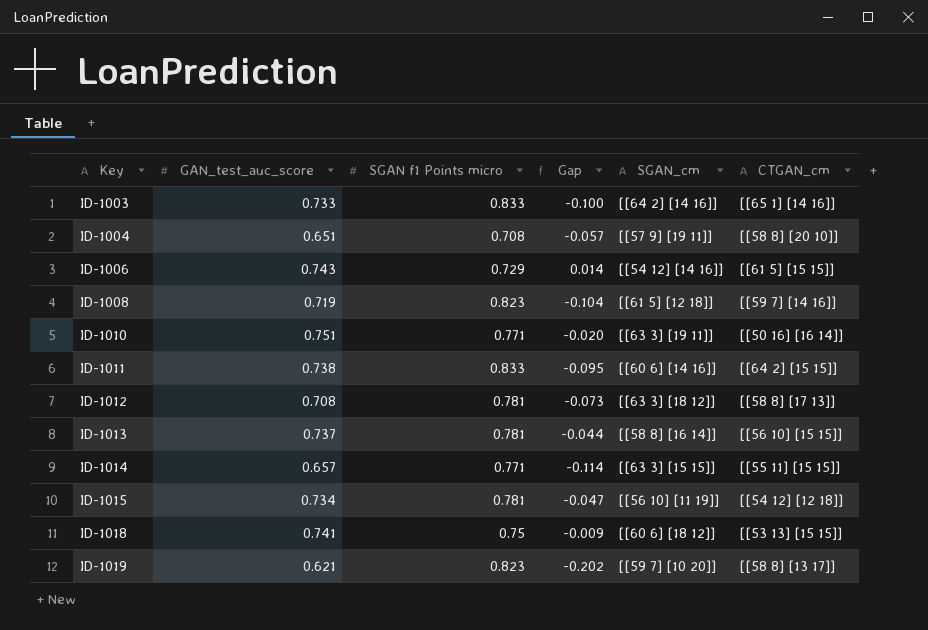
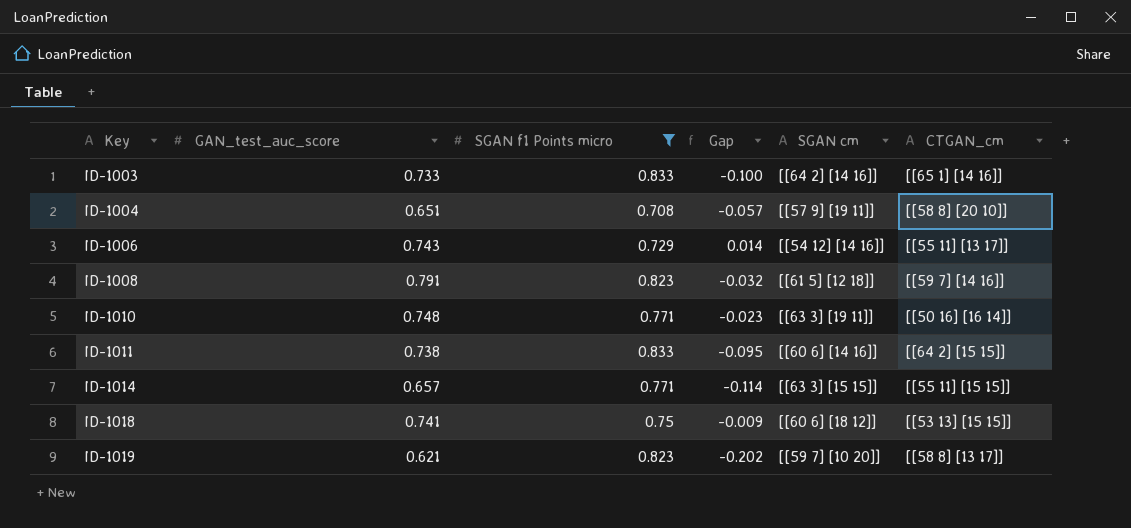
filter: none -> SGAN f1 Points micro != 0.781
column name: SGAN_cm -> SGAN cm
ID-1006 | CTGAN_cm: [[61 5] [15 15]] -> [[55 11] [13 17]]
ID-1008 | GAN_test_auc_score: 0.719 -> 0.791
ID-1008 | Gap: -0.104 -> -0.032
ID-1010 | GAN_test_auc_score: 0.751 -> 0.748
ID-1010 | Gap: -0.020 -> -0.023

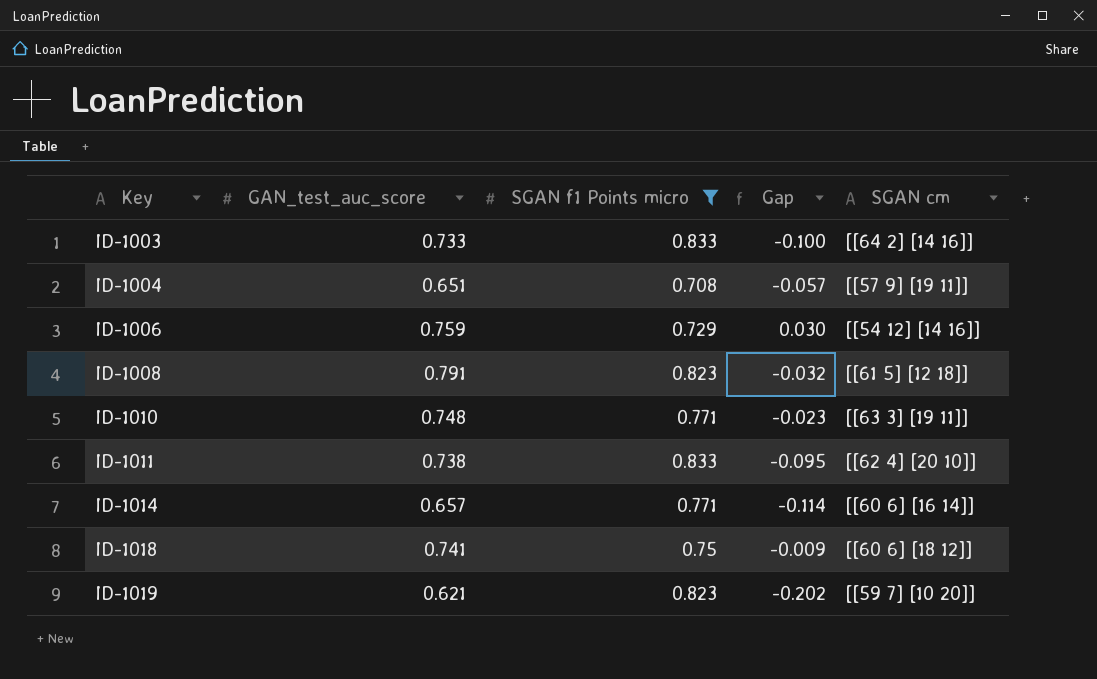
column CTGAN_cm | position: 6 -> none
ID-1006 | GAN_test_auc_score: 0.743 -> 0.759
ID-1006 | Gap: 0.014 -> 0.030
ID-1011 | SGAN cm: [[60 6] [14 16]] -> [[62 4] [20 10]]
ID-1014 | SGAN cm: [[63 3] [15 15]] -> [[60 6] [16 14]]

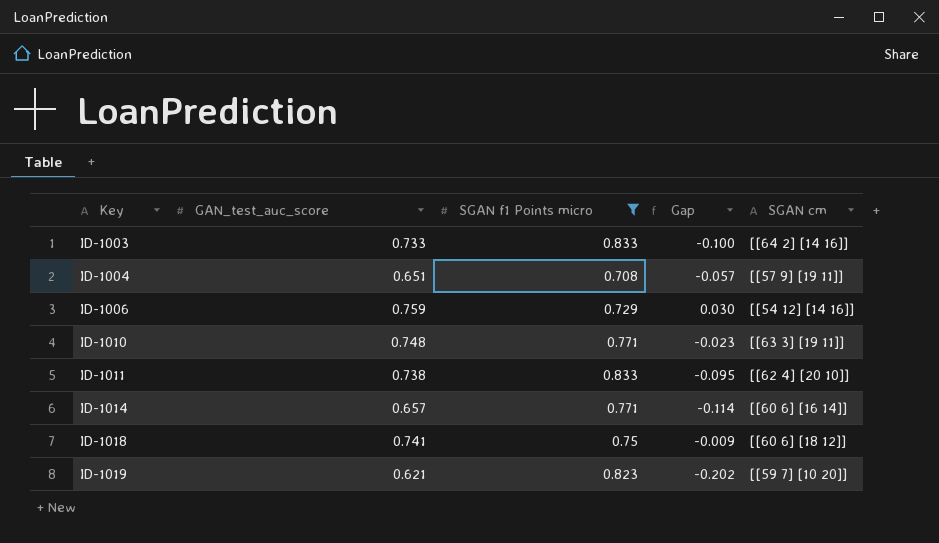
row ID-1008: 0.791 | 0.823 | -0.032 | [[61 5] [12 18]] -> none

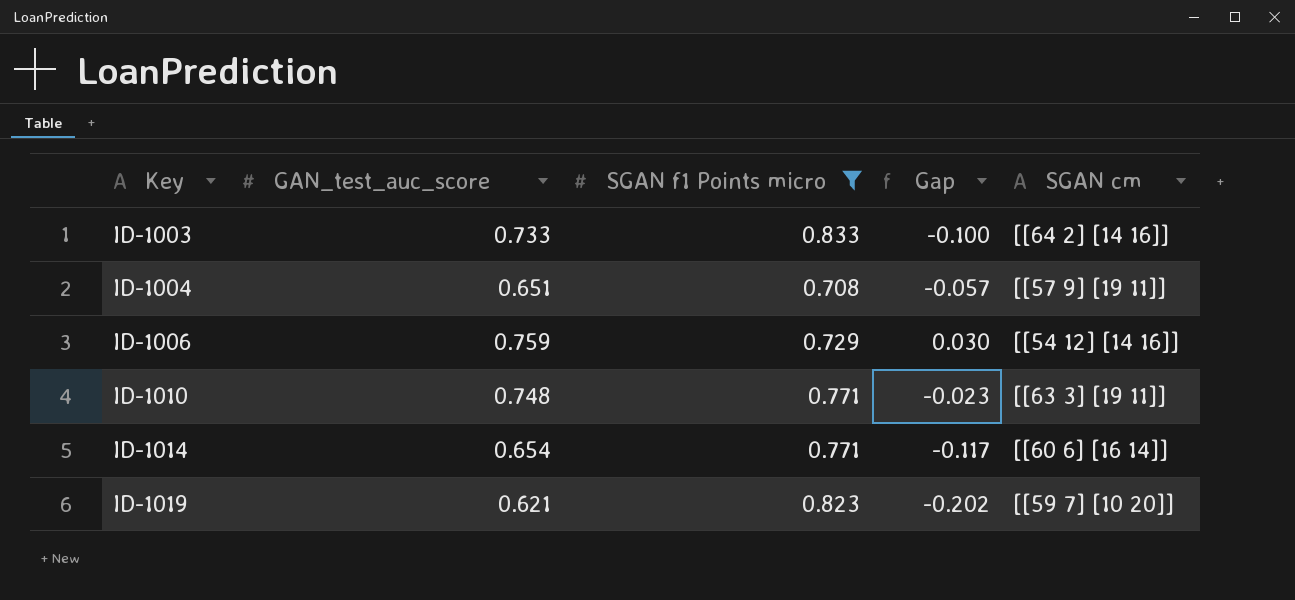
row ID-1011: 0.738 | 0.833 | -0.095 | [[62 4] [20 10]] -> none
row ID-1018: 0.741 | 0.75 | -0.009 | [[60 6] [18 12]] -> none
ID-1014 | GAN_test_auc_score: 0.657 -> 0.654
ID-1014 | Gap: -0.114 -> -0.117

